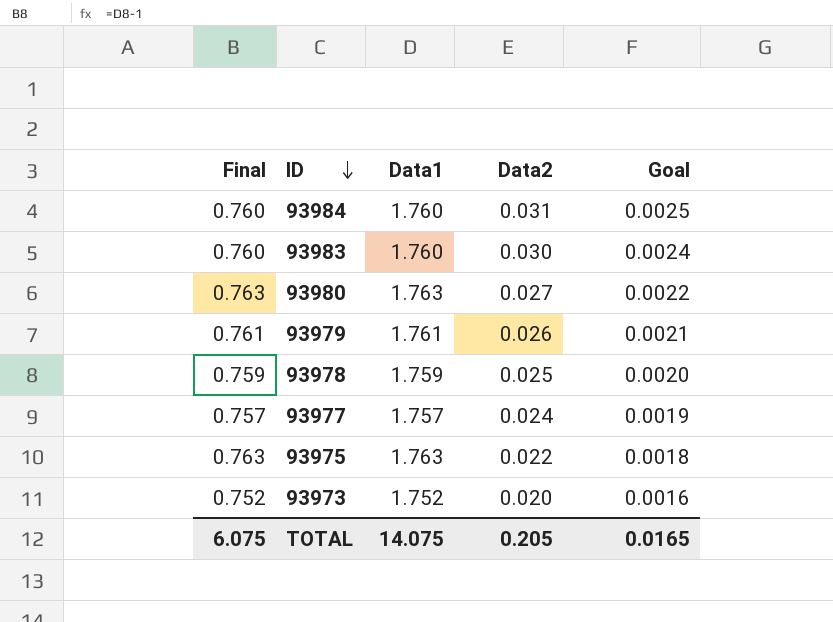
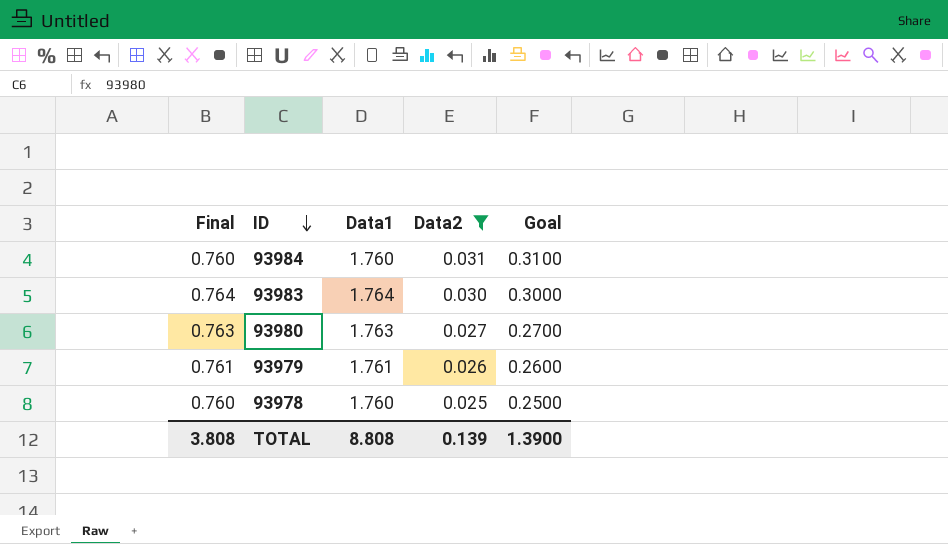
filter: none -> Data2 >= 0.025
column Goal | formula: [Data2] * 0.08 -> [Data2] * 10
93983 | Final: 0.760 -> 0.764
93983 | Data1: 1.760 -> 1.764
93978 | Final: 0.759 -> 0.760
93978 | Data1: 1.759 -> 1.760
TOTAL | Final: 6.075 -> 3.808
TOTAL | Data1: 14.075 -> 8.808
TOTAL | Data2: 0.205 -> 0.139
TOTAL | Goal: 0.0165 -> 1.3900

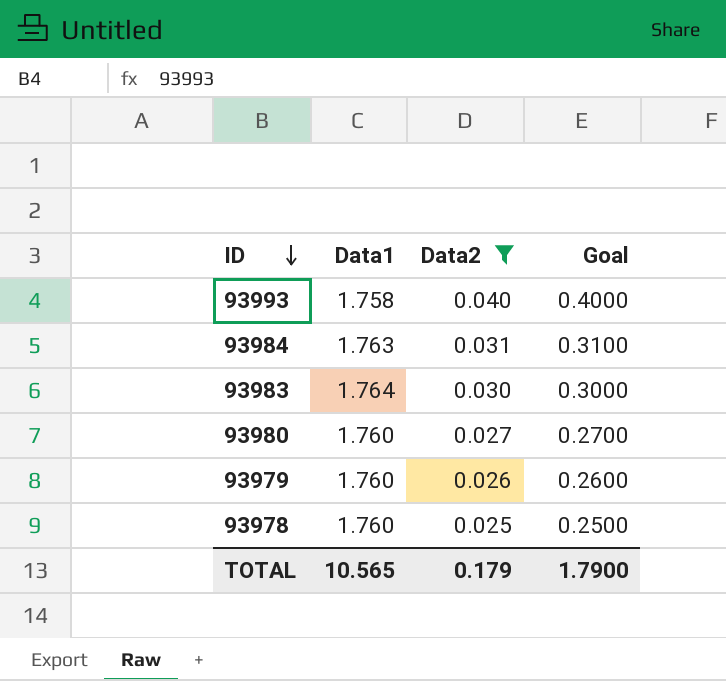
column Final | formula: [Data1] - 1 -> none
row 93993: none -> 1.758 | 0.040 | 0.4000
93984 | Data1: 1.760 -> 1.763
93980 | Data1: 1.763 -> 1.760
93979 | Data1: 1.761 -> 1.760
TOTAL | Data1: 8.808 -> 10.565
TOTAL | Data2: 0.139 -> 0.179
TOTAL | Goal: 1.3900 -> 1.7900

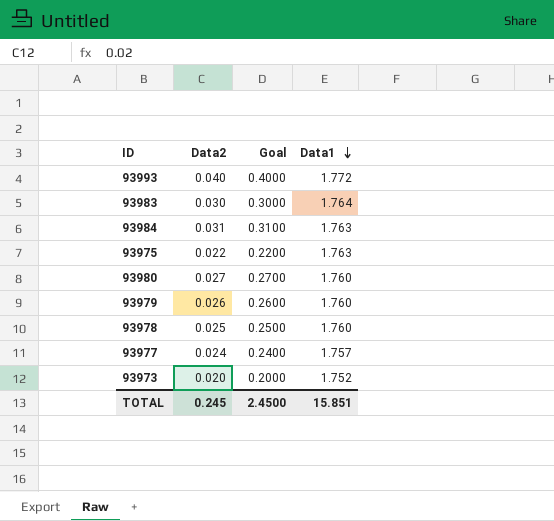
filter: Data2 >= 0.025 -> none
row order: ID descending -> Data1 descending
column Data1 | position: 2 -> 4
93993 | Data1: 1.758 -> 1.772
TOTAL | Data2: 0.179 -> 0.245
TOTAL | Goal: 1.7900 -> 2.4500
TOTAL | Data1: 10.565 -> 15.851

